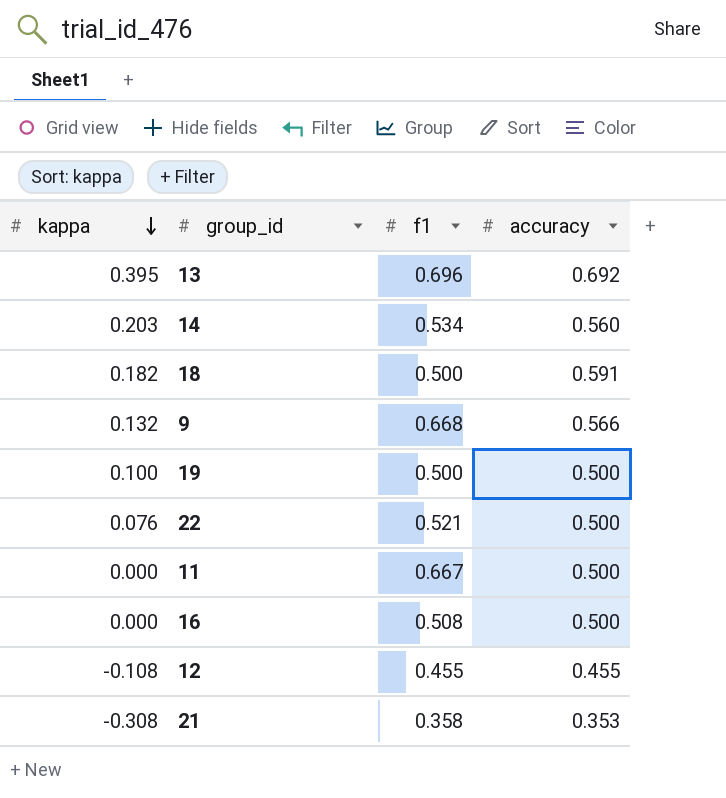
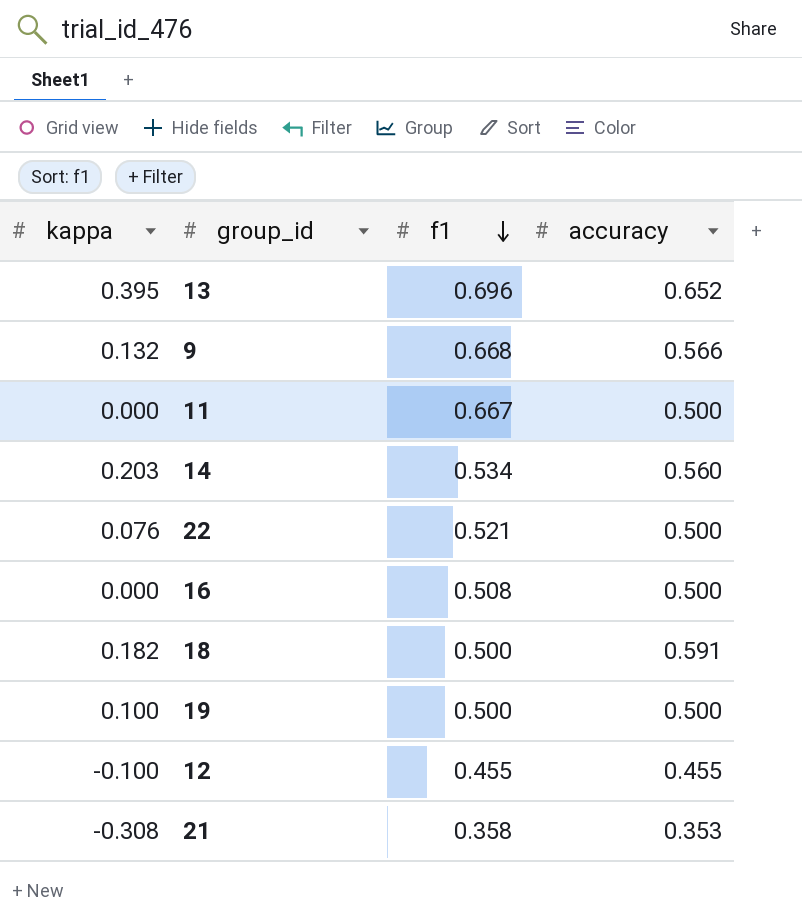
row order: kappa descending -> f1 descending
13 | accuracy: 0.692 -> 0.652
12 | kappa: -0.108 -> -0.100

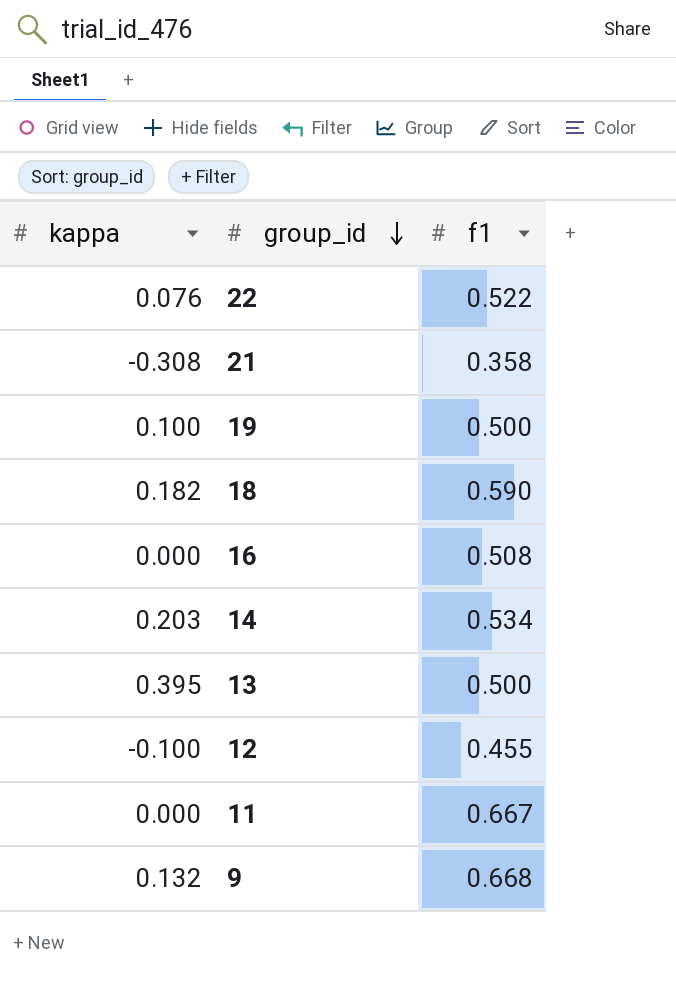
row order: f1 descending -> group_id descending
column accuracy | position: 4 -> none
22 | f1: 0.521 -> 0.522
18 | f1: 0.500 -> 0.590
13 | f1: 0.696 -> 0.500

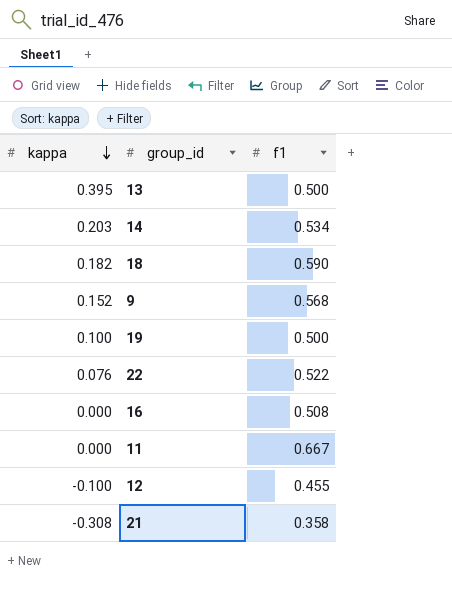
row order: group_id descending -> kappa descending
9 | kappa: 0.132 -> 0.152
9 | f1: 0.668 -> 0.568

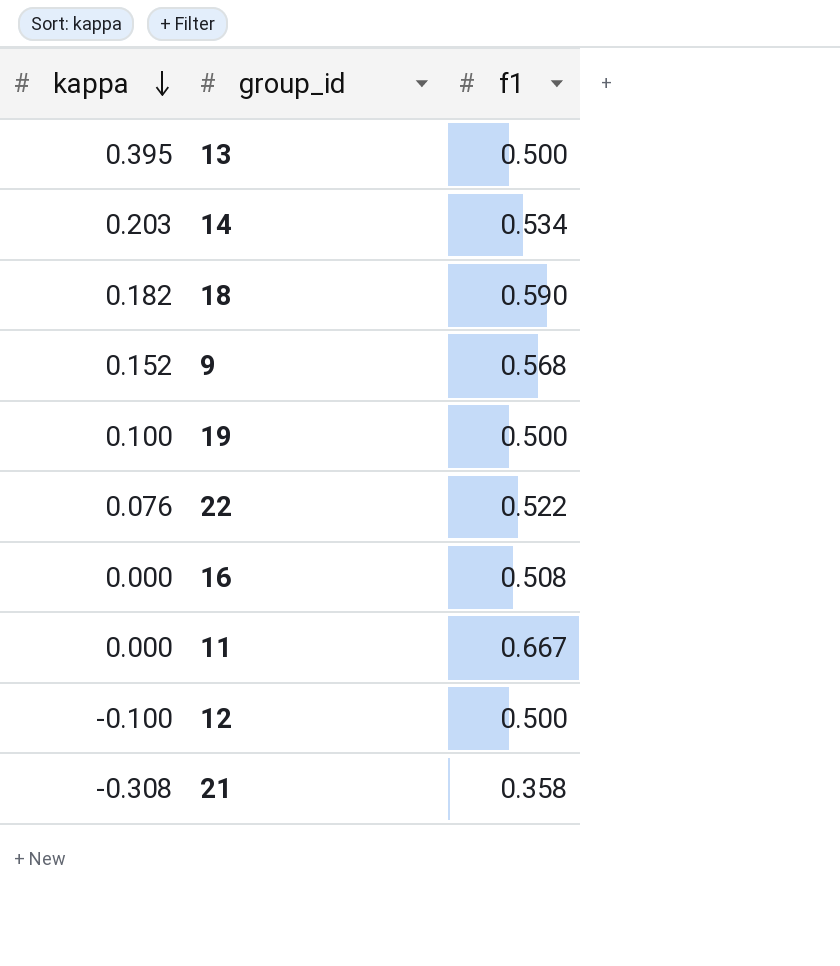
12 | f1: 0.455 -> 0.500

